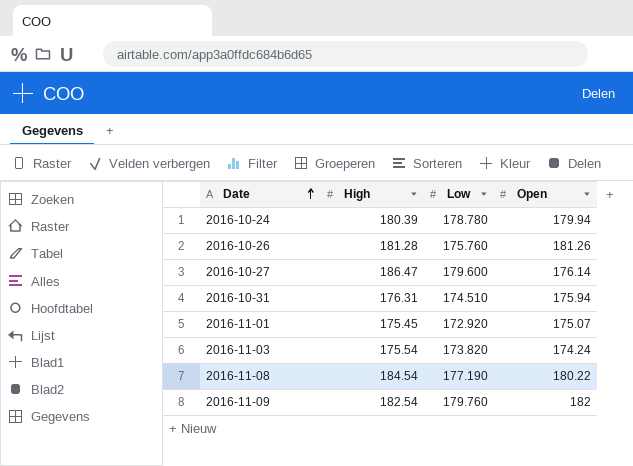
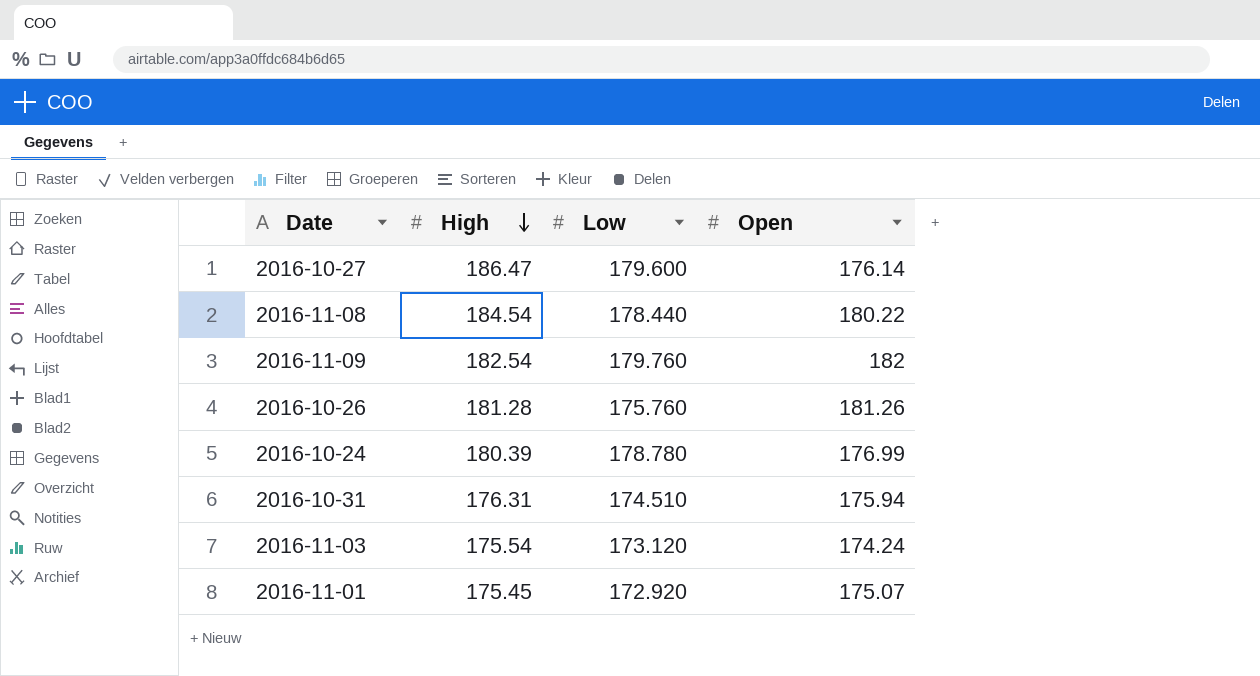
row order: Date ascending -> High descending
2016-11-08 | Low: 177.190 -> 178.440
2016-10-24 | Open: 179.94 -> 176.99
2016-11-03 | Low: 173.820 -> 173.120

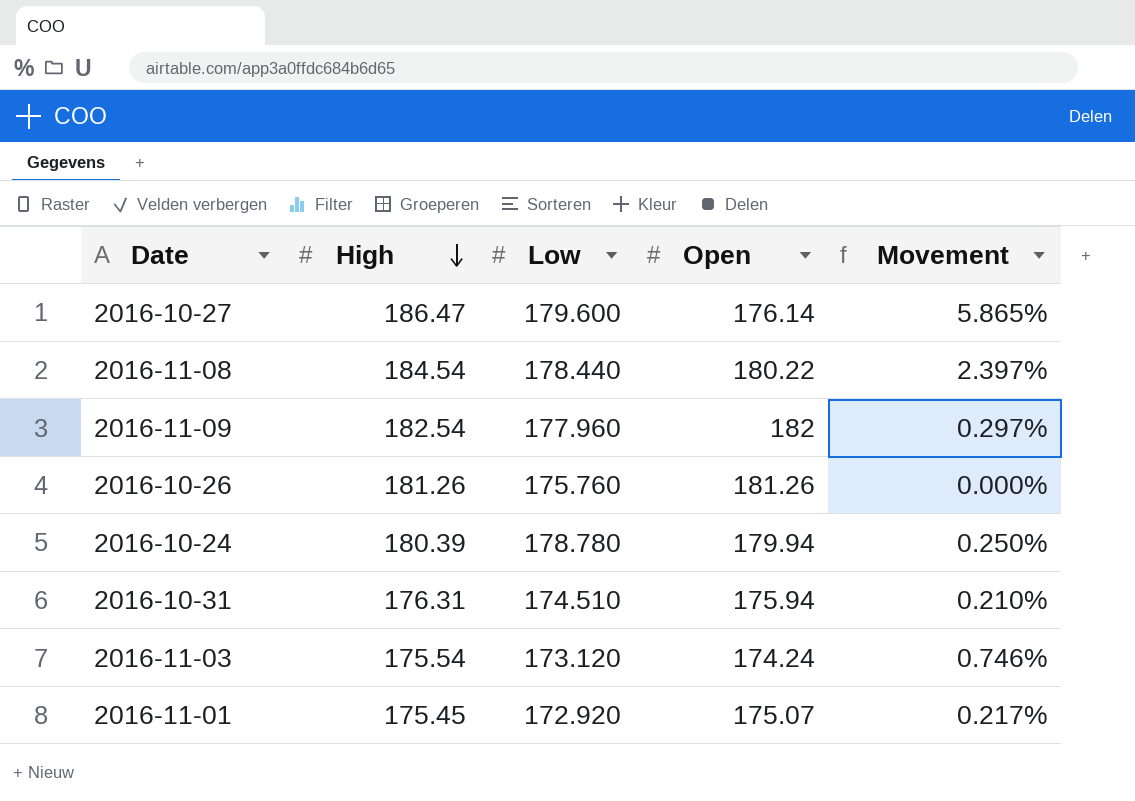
column Movement | formula: none -> ([High] - [Open]) / [Open]
2016-11-09 | Low: 179.760 -> 177.960
2016-10-26 | High: 181.28 -> 181.26
2016-10-24 | Open: 176.99 -> 179.94

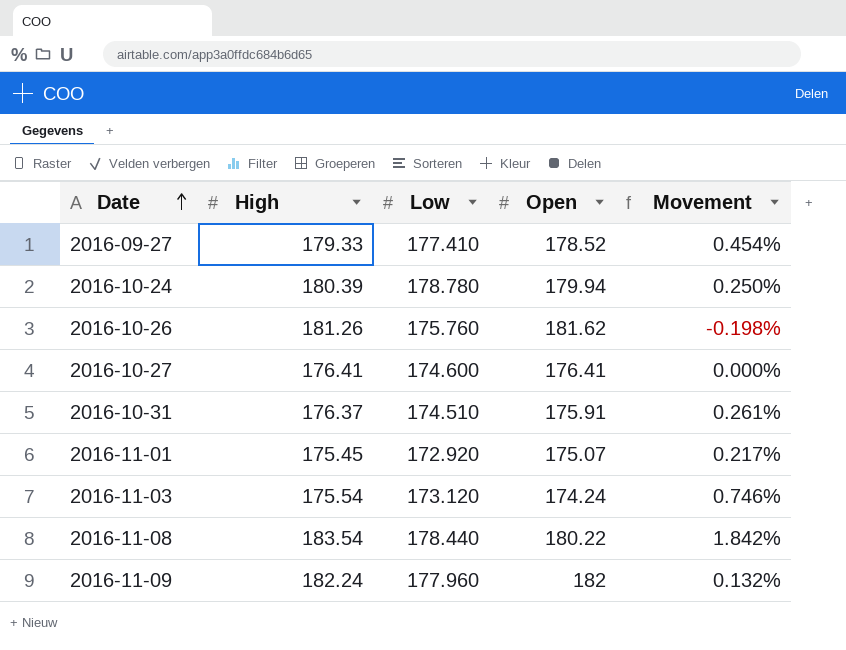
row order: High descending -> Date ascending
row 2016-09-27: none -> 179.33 | 177.410 | 178.52 | 0.454%
2016-10-26 | Open: 181.26 -> 181.62
2016-10-26 | Movement: 0.000% -> -0.198%
2016-10-27 | High: 186.47 -> 176.41
2016-10-27 | Low: 179.600 -> 174.600
2016-10-27 | Open: 176.14 -> 176.41
2016-10-27 | Movement: 5.865% -> 0.000%
2016-10-31 | High: 176.31 -> 176.37
2016-10-31 | Open: 175.94 -> 175.91
2016-10-31 | Movement: 0.210% -> 0.261%
2016-11-08 | High: 184.54 -> 183.54
2016-11-08 | Movement: 2.397% -> 1.842%
2016-11-09 | High: 182.54 -> 182.24
2016-11-09 | Movement: 0.297% -> 0.132%

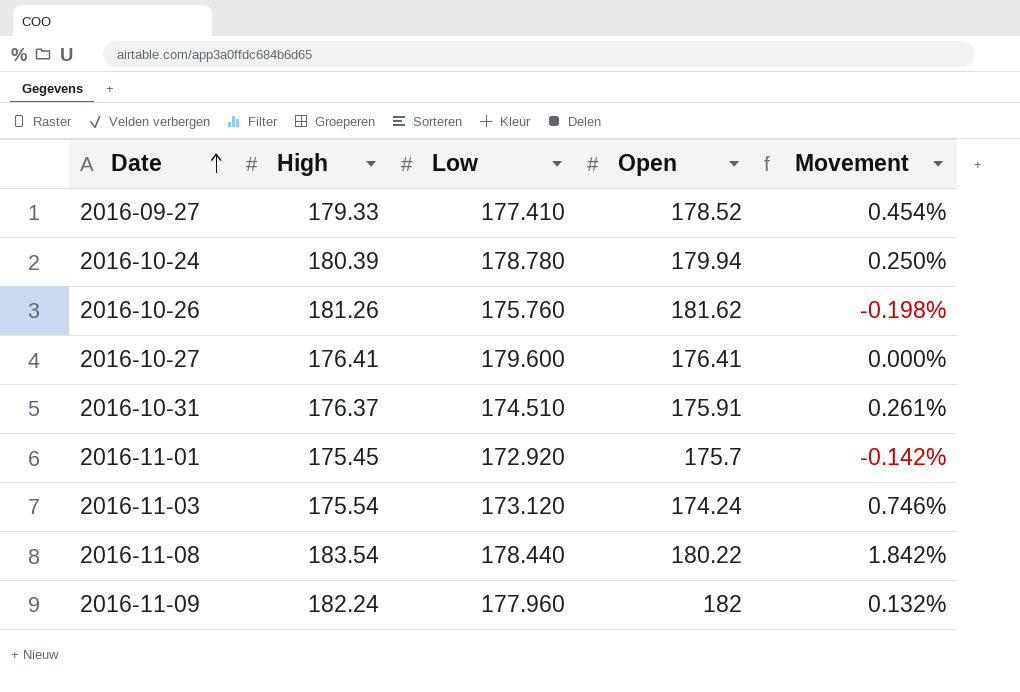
2016-10-27 | Low: 174.600 -> 179.600
2016-11-01 | Open: 175.07 -> 175.7
2016-11-01 | Movement: 0.217% -> -0.142%

